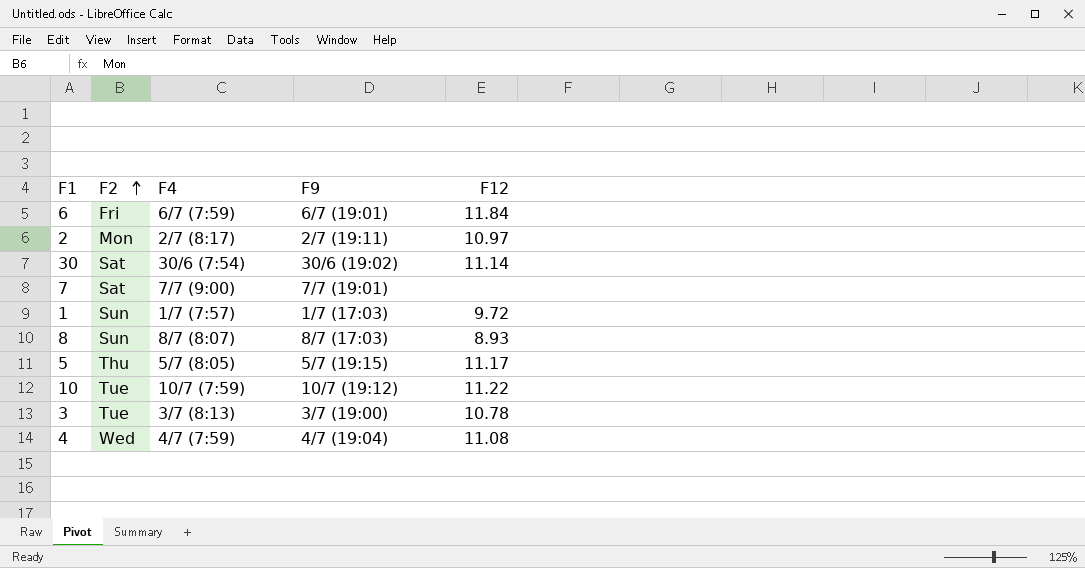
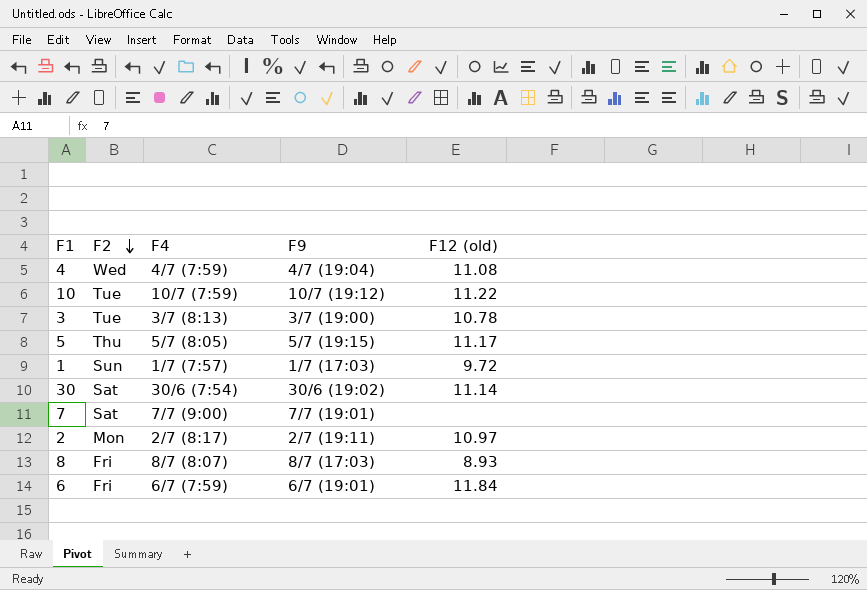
row order: F2 ascending -> F2 descending
column name: F12 -> F12 (old)
8 | F2: Sun -> Fri

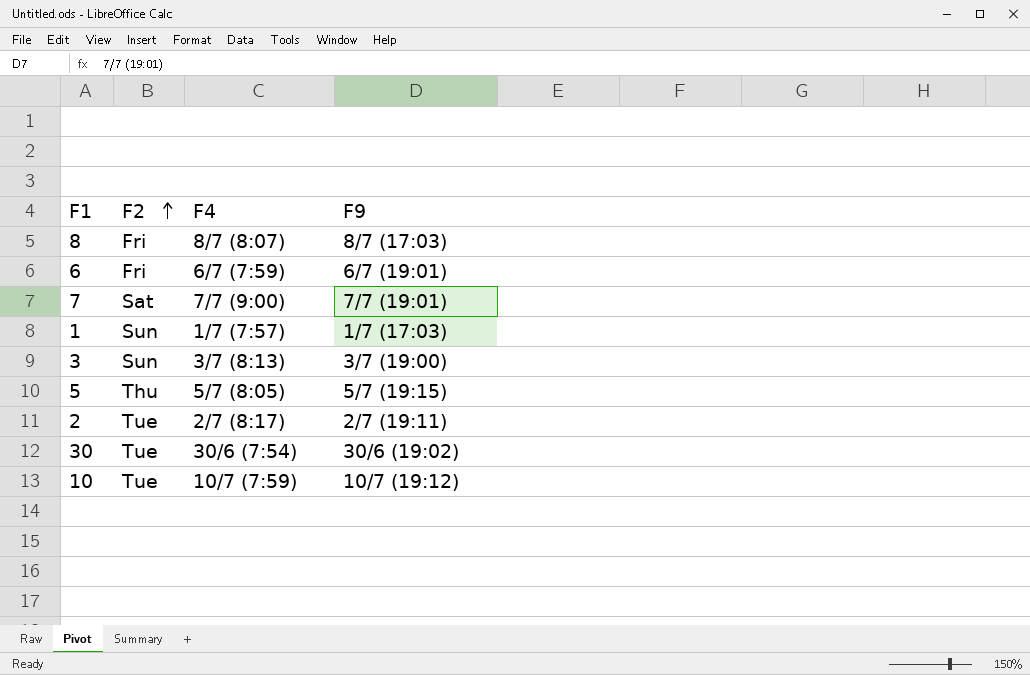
row order: F2 descending -> F2 ascending
column F12 (old) | position: 5 -> none
row 4: Wed | 4/7 (7:59) | 4/7 (19:04) | 11.08 -> none
3 | F2: Tue -> Sun
2 | F2: Mon -> Tue
30 | F2: Sat -> Tue

